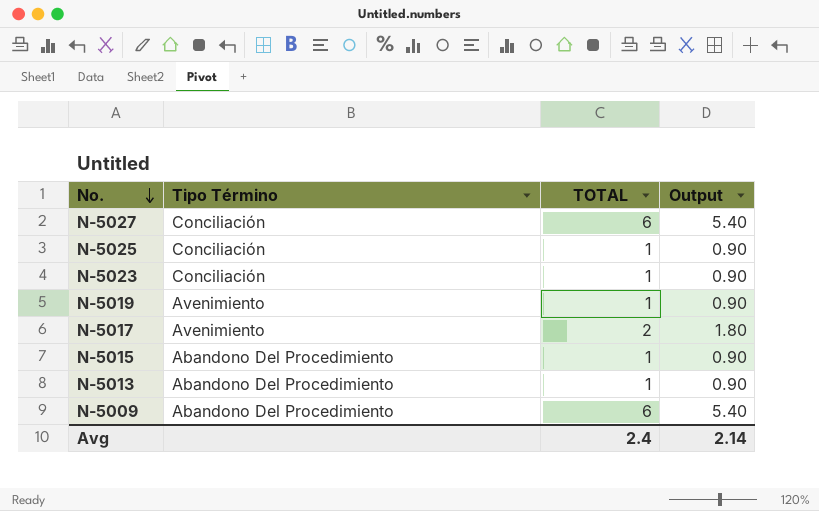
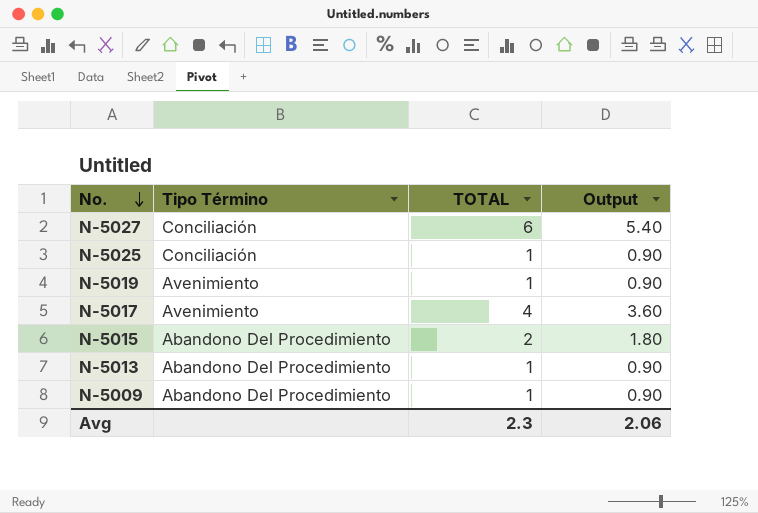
row N-5023: Conciliación | 1 | 0.90 -> none
N-5017 | TOTAL: 2 -> 4
N-5017 | Output: 1.80 -> 3.60
N-5015 | TOTAL: 1 -> 2
N-5015 | Output: 0.90 -> 1.80
N-5009 | TOTAL: 6 -> 1
N-5009 | Output: 5.40 -> 0.90
Avg | TOTAL: 2.4 -> 2.3
Avg | Output: 2.14 -> 2.06

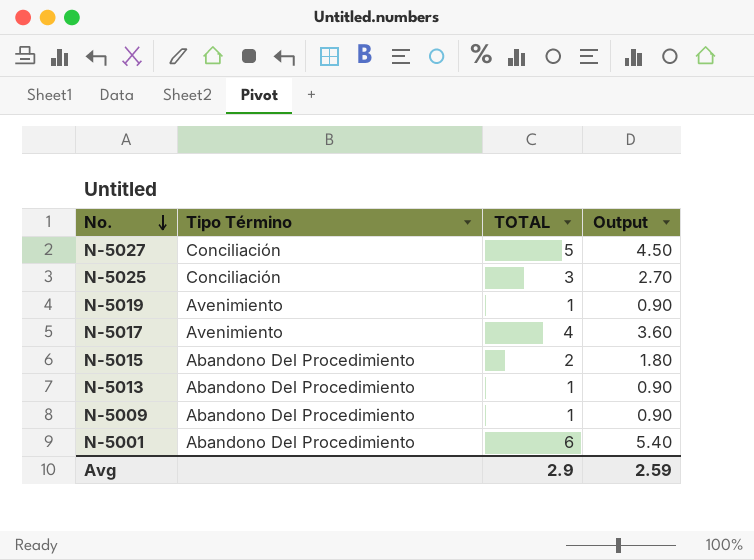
N-5027 | TOTAL: 6 -> 5
N-5027 | Output: 5.40 -> 4.50
N-5025 | TOTAL: 1 -> 3
N-5025 | Output: 0.90 -> 2.70
row N-5001: none -> Abandono Del Procedimiento | 6 | 5.40
Avg | TOTAL: 2.3 -> 2.9
Avg | Output: 2.06 -> 2.59

